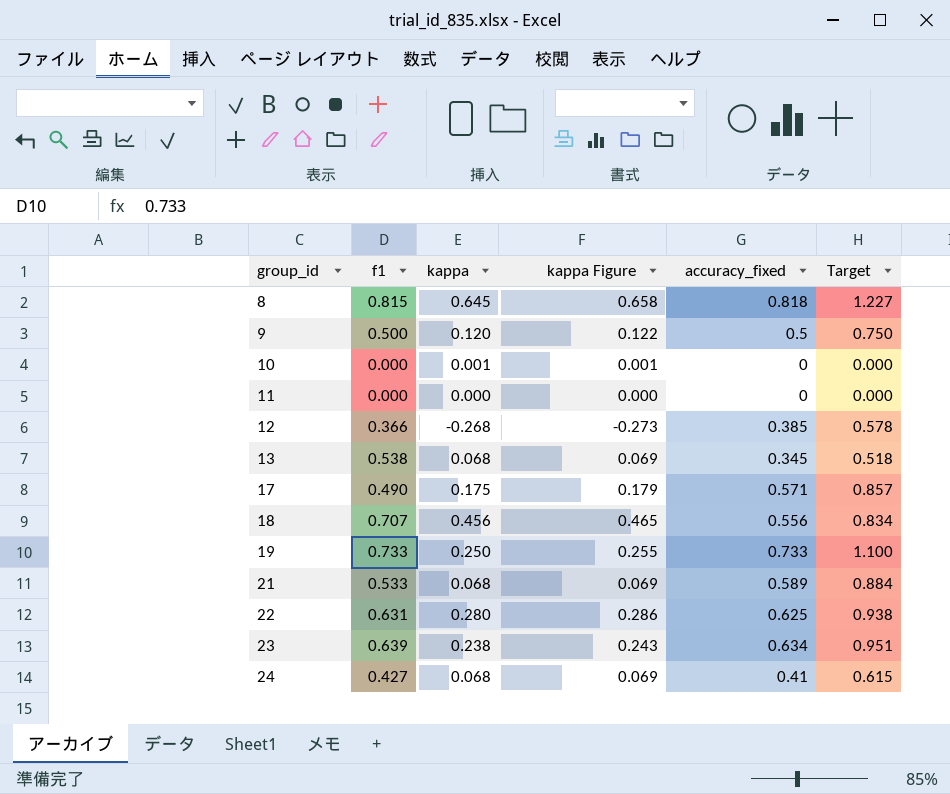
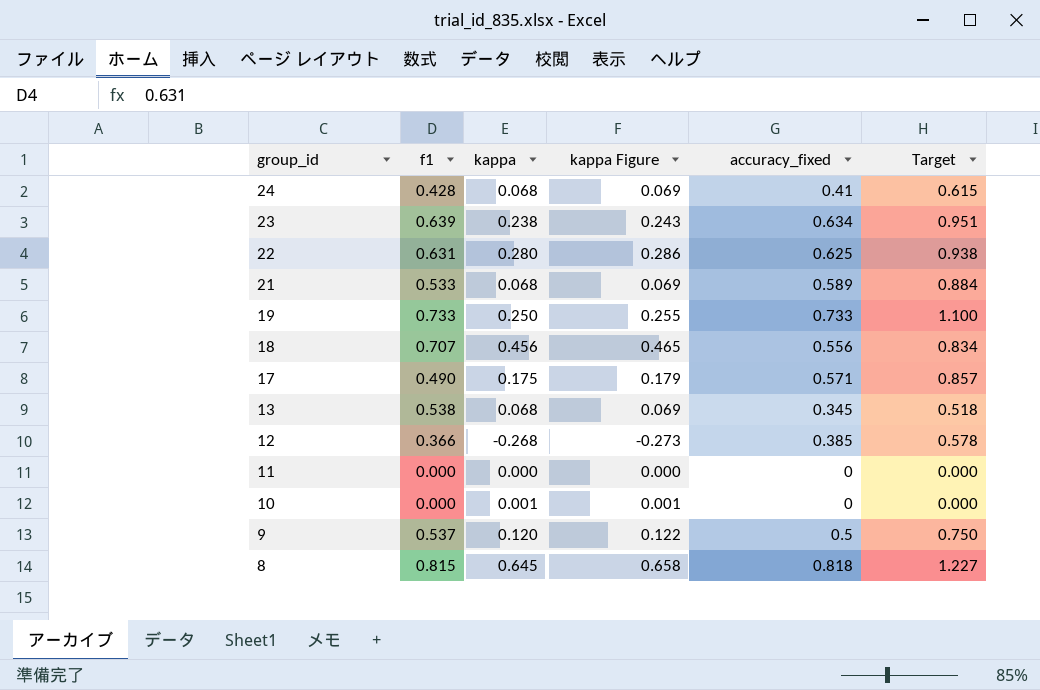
row order: group_id ascending -> group_id descending
24 | f1: 0.427 -> 0.428
9 | f1: 0.500 -> 0.537

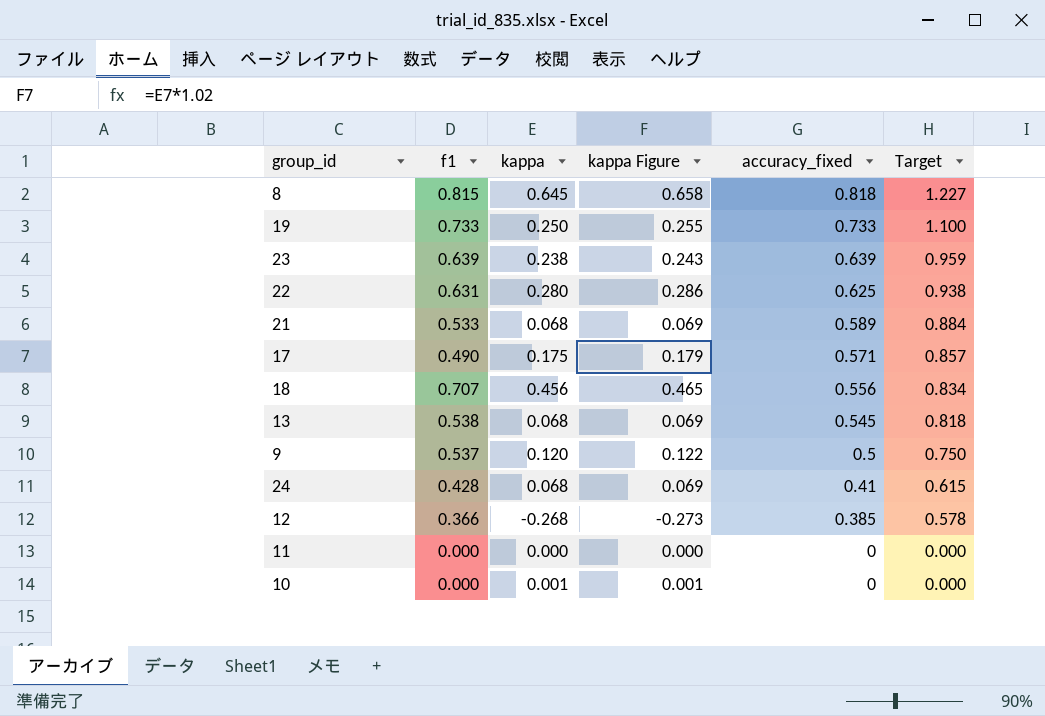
row order: group_id descending -> accuracy_fixed descending
23 | accuracy_fixed: 0.634 -> 0.639
23 | Target: 0.951 -> 0.959
13 | accuracy_fixed: 0.345 -> 0.545
13 | Target: 0.518 -> 0.818

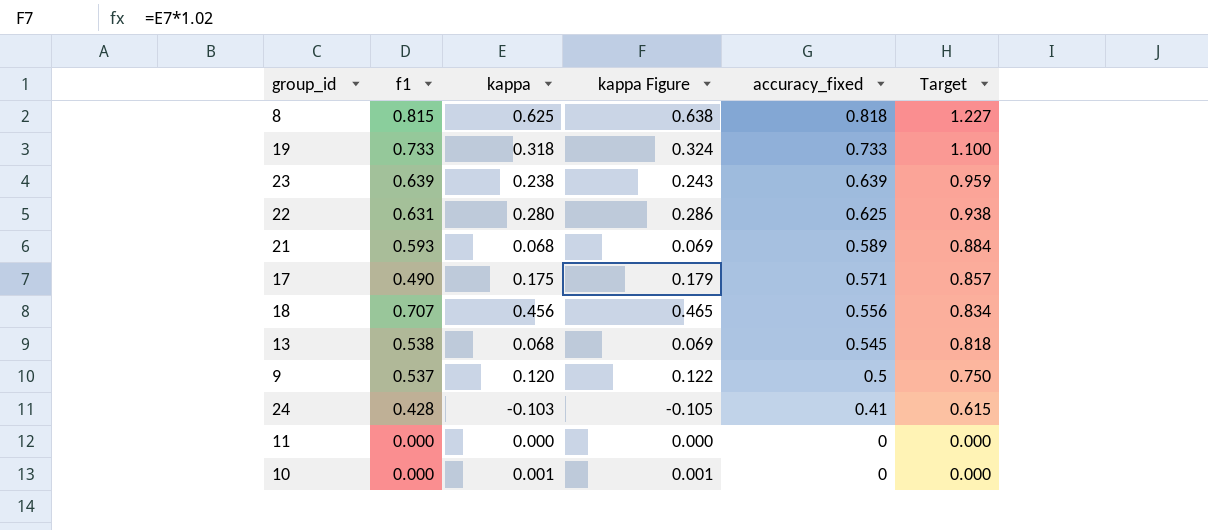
row 12: 0.366 | -0.268 | -0.273 | 0.385 | 0.578 -> none
8 | kappa: 0.645 -> 0.625
8 | kappa Figure: 0.658 -> 0.638
19 | kappa: 0.250 -> 0.318
19 | kappa Figure: 0.255 -> 0.324
21 | f1: 0.533 -> 0.593
24 | kappa: 0.068 -> -0.103
24 | kappa Figure: 0.069 -> -0.105

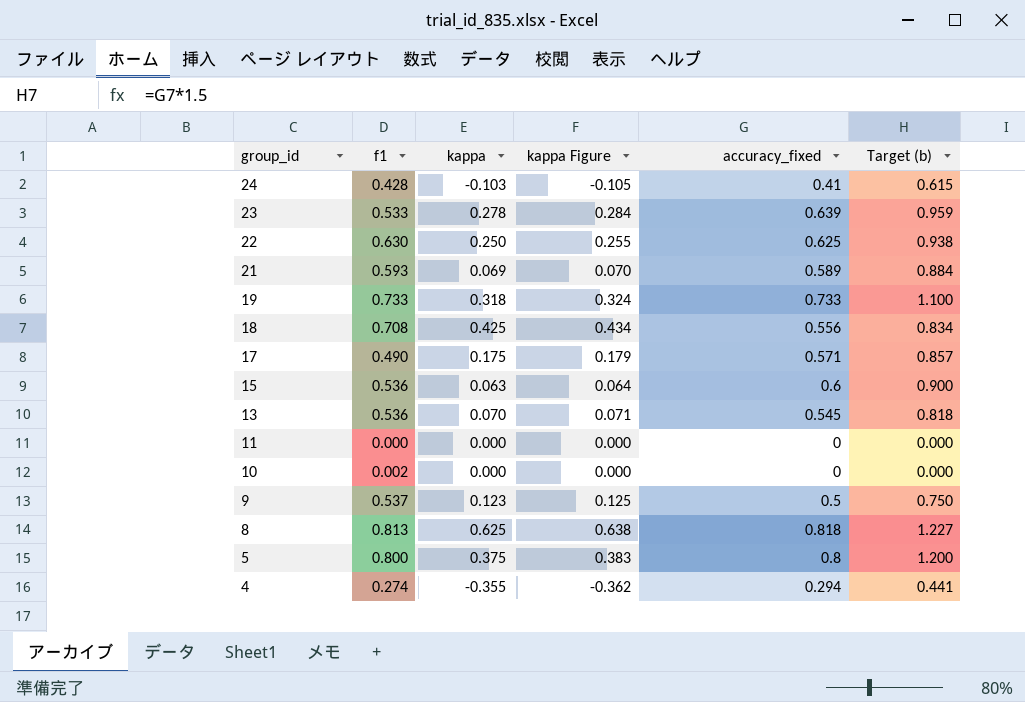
row order: accuracy_fixed descending -> group_id descending
column name: Target -> Target (b)
23 | f1: 0.639 -> 0.533
23 | kappa: 0.238 -> 0.278
23 | kappa Figure: 0.243 -> 0.284
22 | f1: 0.631 -> 0.630
22 | kappa: 0.280 -> 0.250
22 | kappa Figure: 0.286 -> 0.255
21 | kappa: 0.068 -> 0.069
21 | kappa Figure: 0.069 -> 0.070
18 | f1: 0.707 -> 0.708
18 | kappa: 0.456 -> 0.425
18 | kappa Figure: 0.465 -> 0.434
row 15: none -> 0.536 | 0.063 | 0.064 | 0.6 | 0.900
13 | f1: 0.538 -> 0.536
13 | kappa: 0.068 -> 0.070
13 | kappa Figure: 0.069 -> 0.071
10 | f1: 0.000 -> 0.002
10 | kappa: 0.001 -> 0.000
10 | kappa Figure: 0.001 -> 0.000
9 | kappa: 0.120 -> 0.123
9 | kappa Figure: 0.122 -> 0.125
8 | f1: 0.815 -> 0.813
row 5: none -> 0.800 | 0.375 | 0.383 | 0.8 | 1.200
row 4: none -> 0.274 | -0.355 | -0.362 | 0.294 | 0.441

